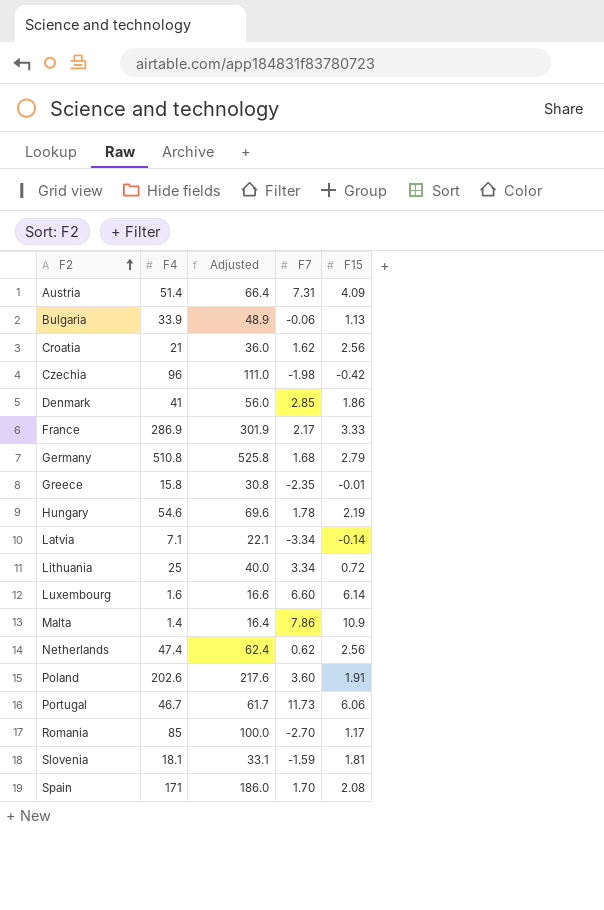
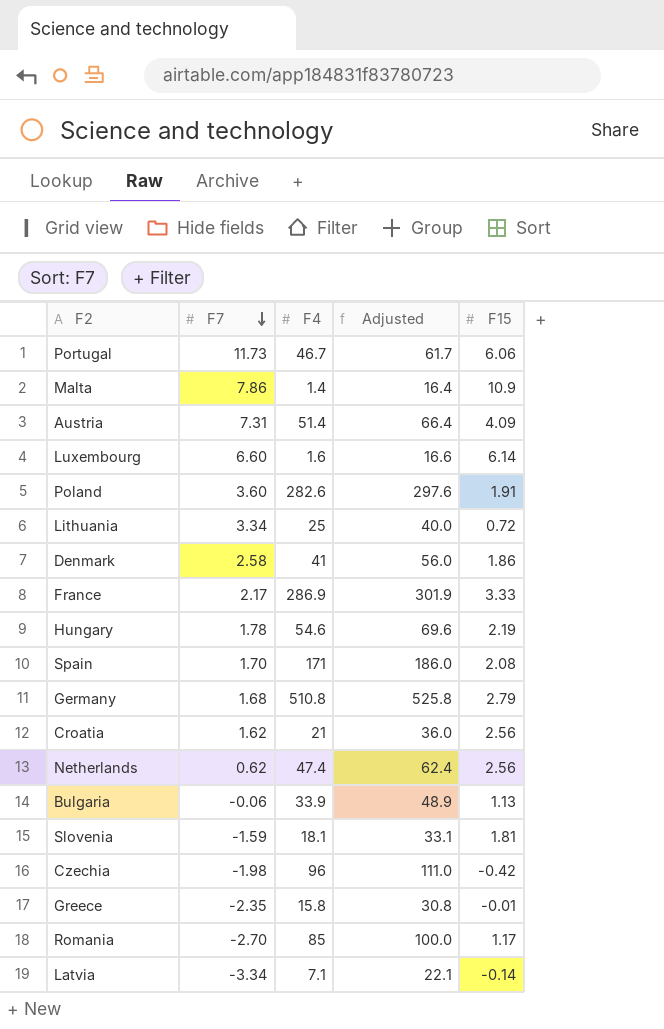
row order: F2 ascending -> F7 descending
column F7 | position: 4 -> 2
Poland | F4: 202.6 -> 282.6
Poland | Adjusted: 217.6 -> 297.6
Denmark | F7: 2.85 -> 2.58

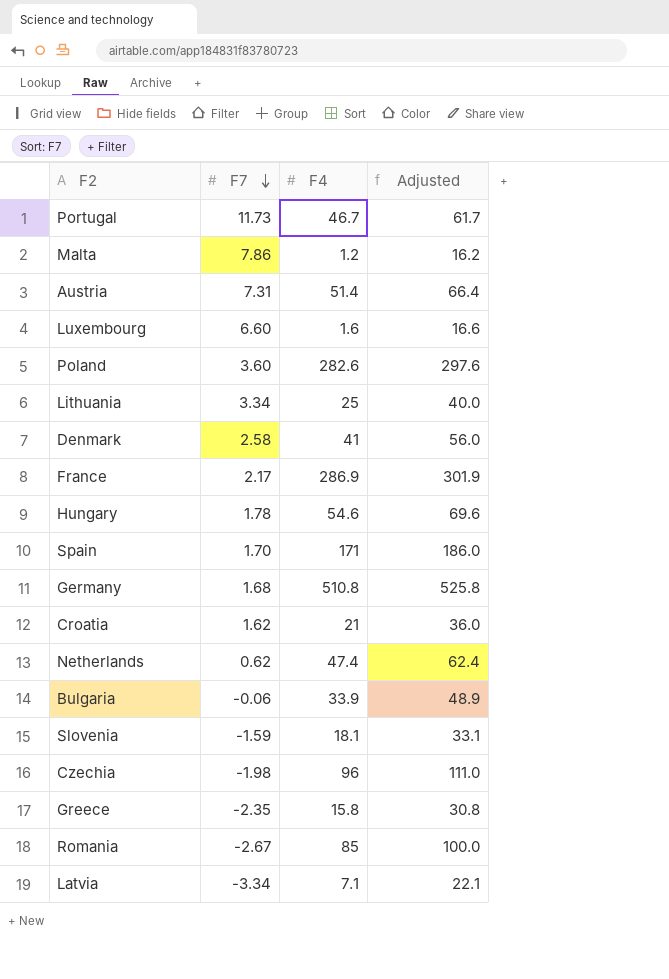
column F15 | position: 5 -> none
Malta | F4: 1.4 -> 1.2
Malta | Adjusted: 16.4 -> 16.2
Romania | F7: -2.70 -> -2.67

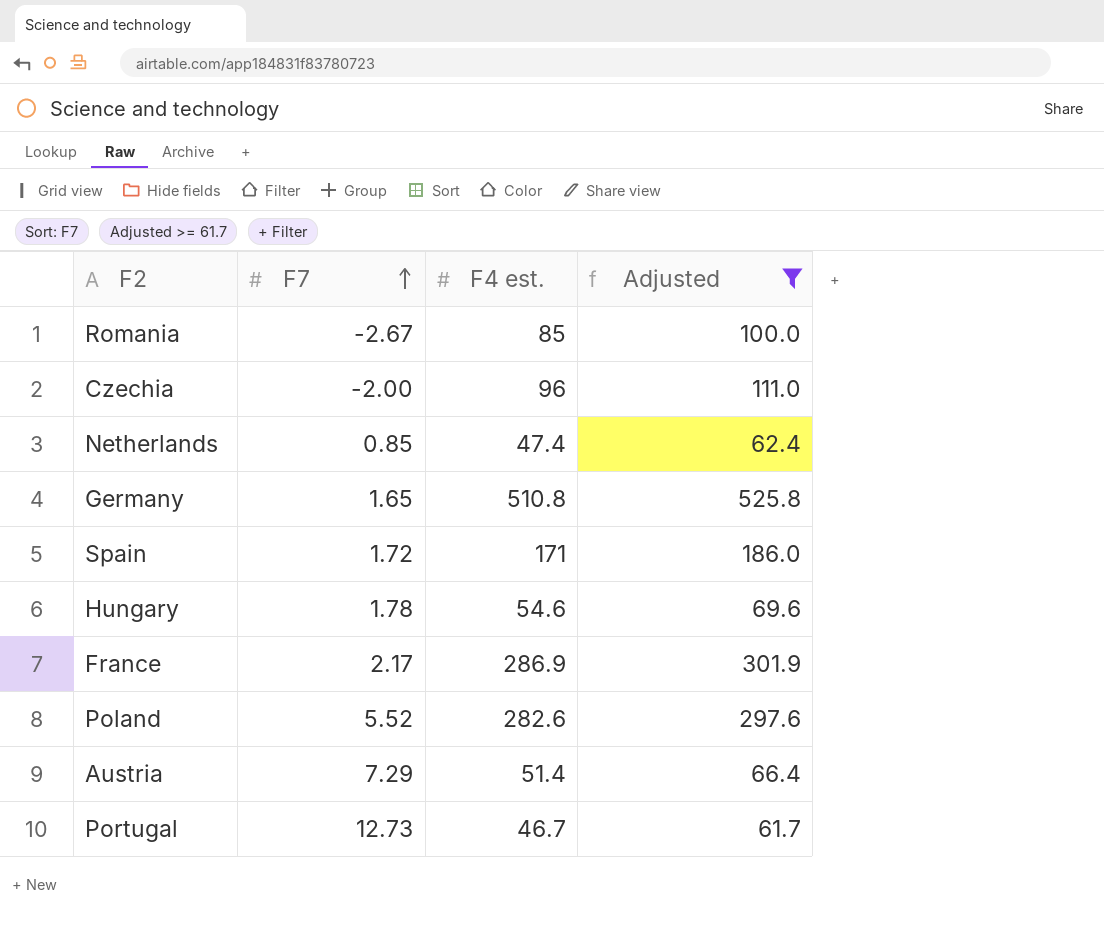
filter: none -> Adjusted >= 61.7
row order: F7 descending -> F7 ascending
column name: F4 -> F4 est.
Czechia | F7: -1.98 -> -2.00
Netherlands | F7: 0.62 -> 0.85
Germany | F7: 1.68 -> 1.65
Spain | F7: 1.70 -> 1.72
Poland | F7: 3.60 -> 5.52
Austria | F7: 7.31 -> 7.29
Portugal | F7: 11.73 -> 12.73

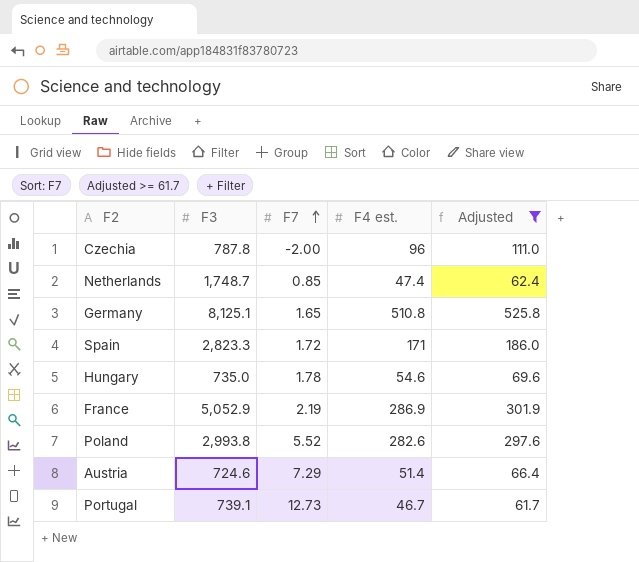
column F3 | position: none -> 2
row Romania: -2.67 | 85 | 100.0 -> none
France | F7: 2.17 -> 2.19

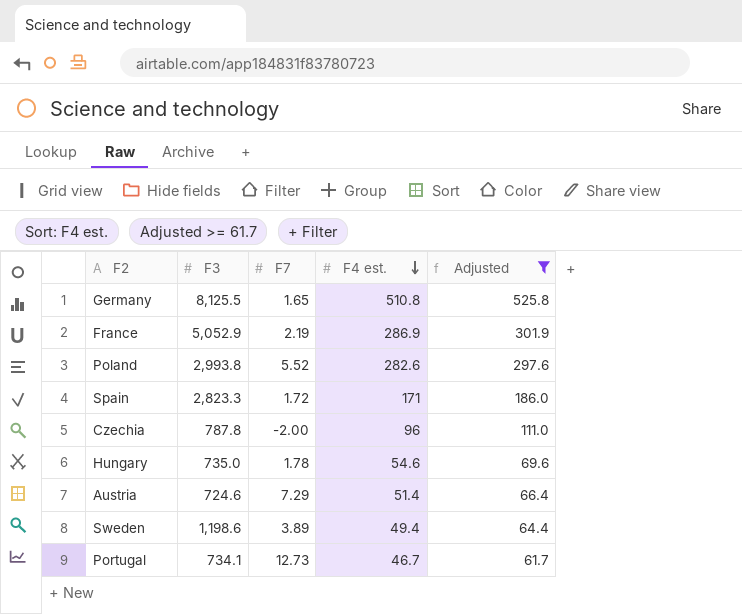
row order: F7 ascending -> F4 est. descending
row Netherlands: 1,748.7 | 0.85 | 47.4 | 62.4 -> none
Germany | F3: 8,125.1 -> 8,125.5
row Sweden: none -> 1,198.6 | 3.89 | 49.4 | 64.4
Portugal | F3: 739.1 -> 734.1

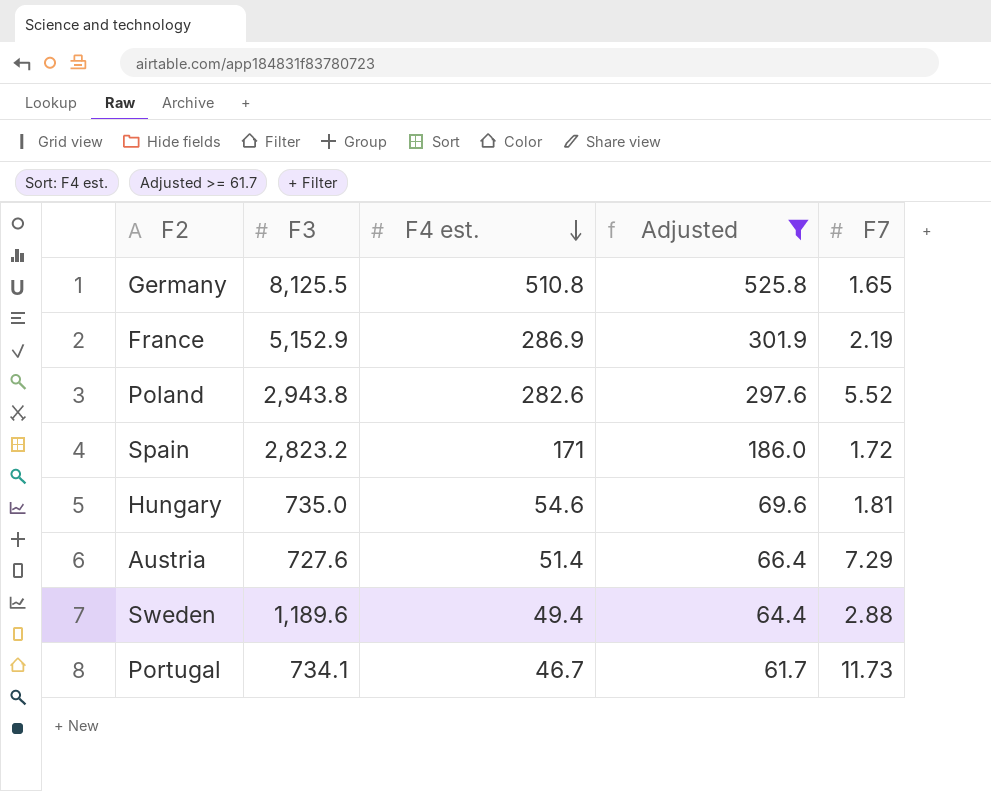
column F7 | position: 3 -> 5
row Czechia: 787.8 | -2.00 | 96 | 111.0 -> none
France | F3: 5,052.9 -> 5,152.9
Poland | F3: 2,993.8 -> 2,943.8
Spain | F3: 2,823.3 -> 2,823.2
Hungary | F7: 1.78 -> 1.81
Austria | F3: 724.6 -> 727.6
Sweden | F3: 1,198.6 -> 1,189.6
Sweden | F7: 3.89 -> 2.88
Portugal | F7: 12.73 -> 11.73

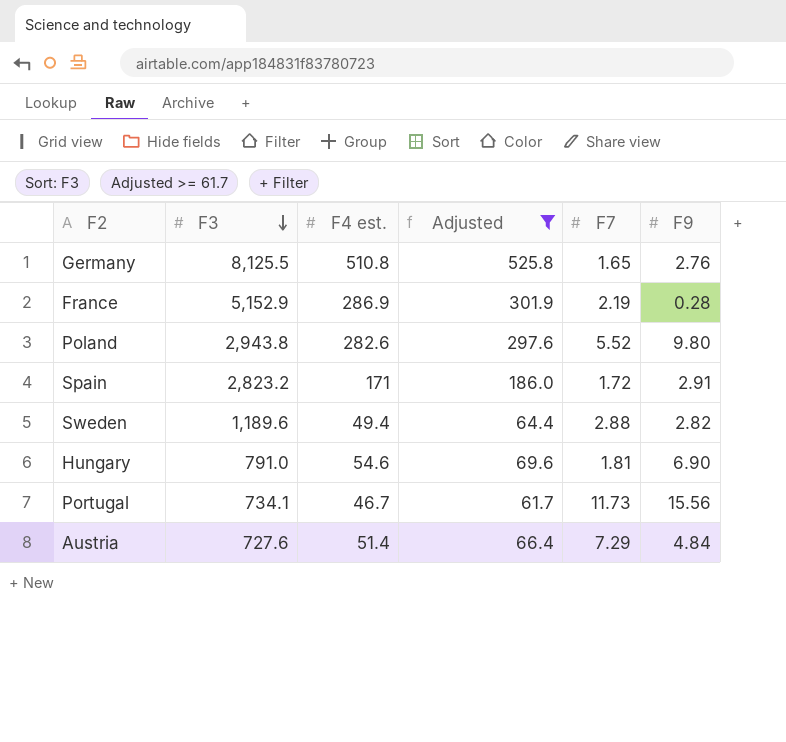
row order: F4 est. descending -> F3 descending
column F9 | position: none -> 6
Hungary | F3: 735.0 -> 791.0

